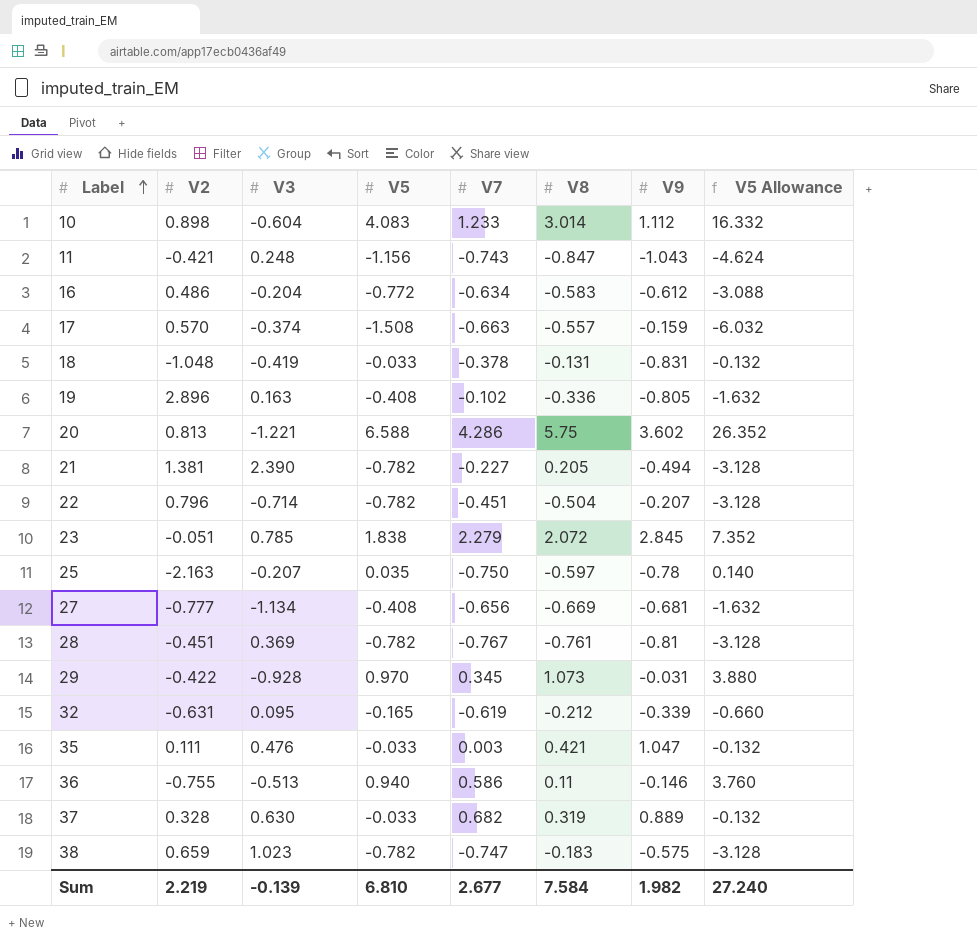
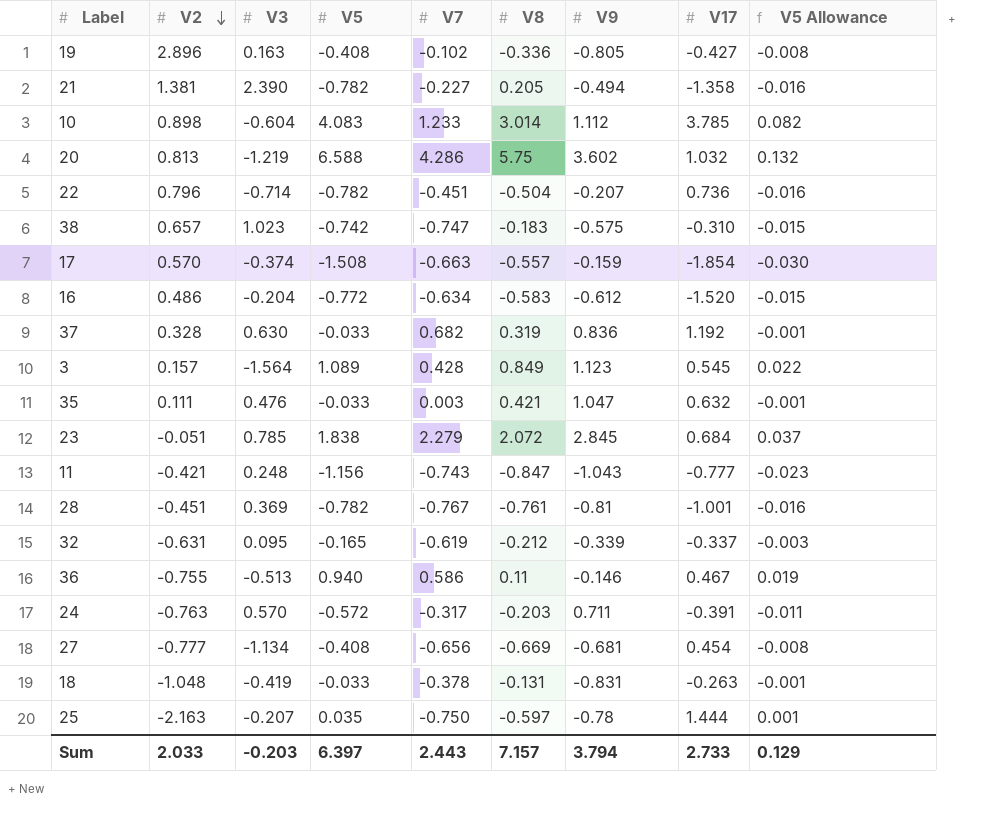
row order: Label ascending -> V2 descending
column V17 | position: none -> 8
column V5 Allowance | formula: [V5] * 4 -> [V5] * 0.02
row 29: -0.422 | -0.928 | 0.970 | 0.345 | 1.073 | -0.031 | 3.880 -> none
20 | V3: -1.221 -> -1.219
38 | V2: 0.659 -> 0.657
38 | V5: -0.782 -> -0.742
37 | V9: 0.889 -> 0.836
row 3: none -> 0.157 | -1.564 | 1.089 | 0.428 | 0.849 | 1.123 | 0.545 | 0.022
row 24: none -> -0.763 | 0.570 | -0.572 | -0.317 | -0.203 | 0.711 | -0.391 | -0.011
Sum | V2: 2.219 -> 2.033
Sum | V3: -0.139 -> -0.203
Sum | V5: 6.810 -> 6.397
Sum | V7: 2.677 -> 2.443
Sum | V8: 7.584 -> 7.157
Sum | V9: 1.982 -> 3.794
Sum | V5 Allowance: 27.240 -> 0.129

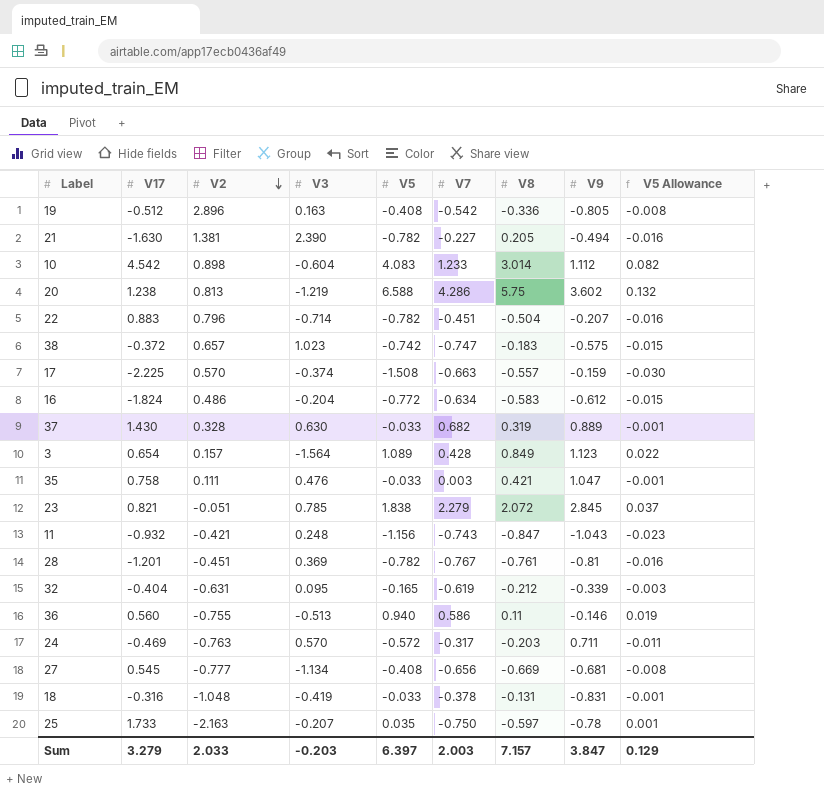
column V17 | position: 8 -> 2
19 | V17: -0.427 -> -0.512
19 | V7: -0.102 -> -0.542
21 | V17: -1.358 -> -1.630
10 | V17: 3.785 -> 4.542
20 | V17: 1.032 -> 1.238
22 | V17: 0.736 -> 0.883
38 | V17: -0.310 -> -0.372
17 | V17: -1.854 -> -2.225
16 | V17: -1.520 -> -1.824
37 | V17: 1.192 -> 1.430
37 | V9: 0.836 -> 0.889
3 | V17: 0.545 -> 0.654
35 | V17: 0.632 -> 0.758
23 | V17: 0.684 -> 0.821
11 | V17: -0.777 -> -0.932
28 | V17: -1.001 -> -1.201
32 | V17: -0.337 -> -0.404
36 | V17: 0.467 -> 0.560
24 | V17: -0.391 -> -0.469
27 | V17: 0.454 -> 0.545
18 | V17: -0.263 -> -0.316
25 | V17: 1.444 -> 1.733
Sum | V17: 2.733 -> 3.279
Sum | V7: 2.443 -> 2.003
Sum | V9: 3.794 -> 3.847

